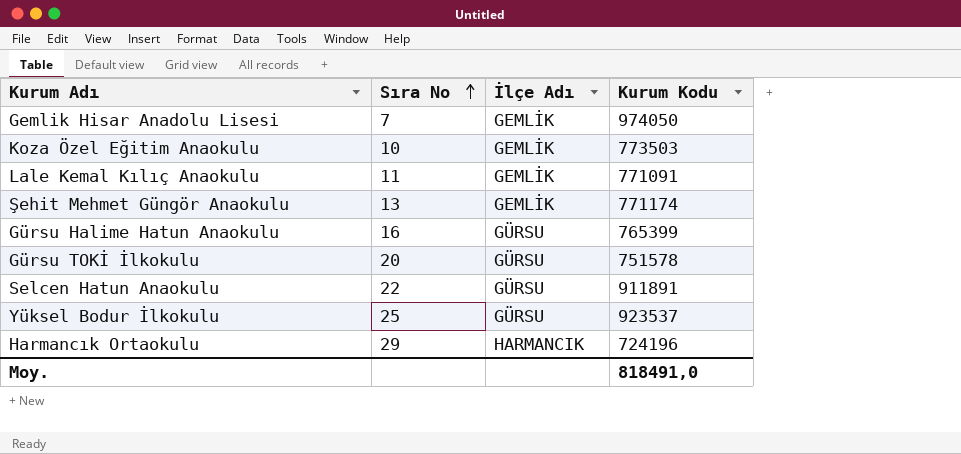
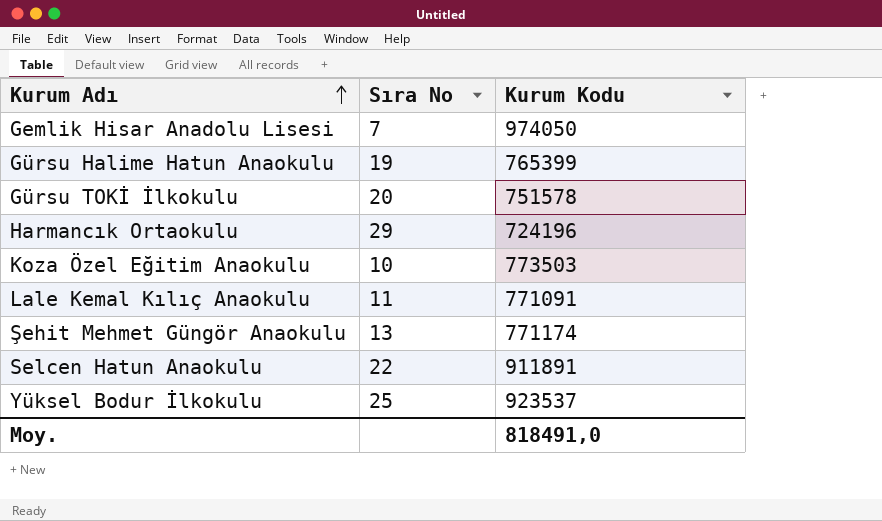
row order: Sıra No ascending -> Kurum Adı ascending
column İlçe Adı | position: 3 -> none
Gürsu Halime Hatun Anaokulu | Sıra No: 16 -> 19

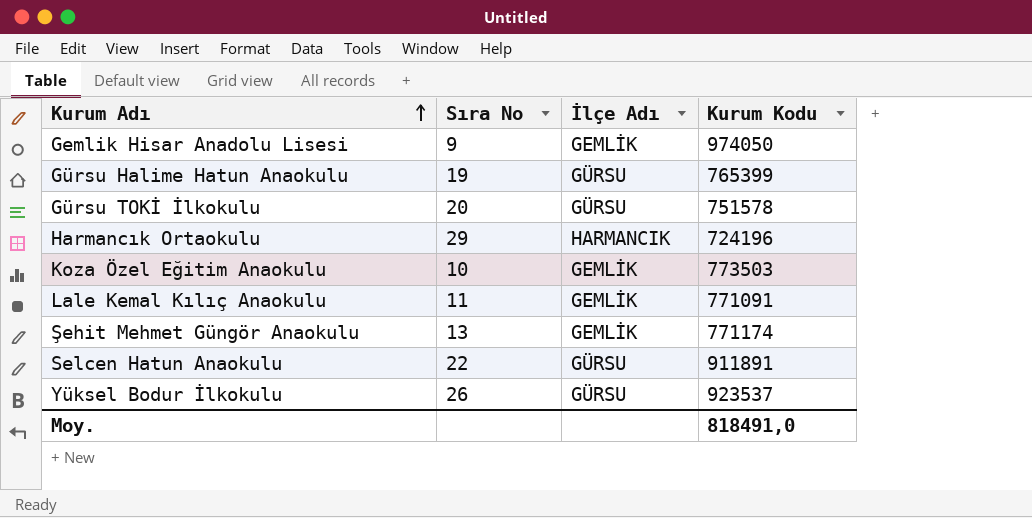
column İlçe Adı | position: none -> 3
Gemlik Hisar Anadolu Lisesi | Sıra No: 7 -> 9
Yüksel Bodur İlkokulu | Sıra No: 25 -> 26

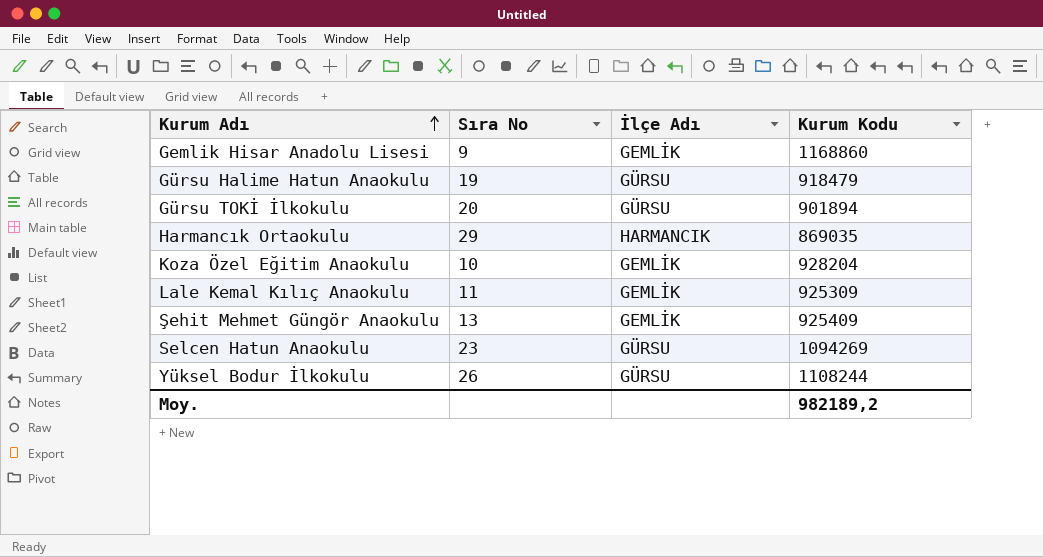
Gemlik Hisar Anadolu Lisesi | Kurum Kodu: 974050 -> 1168860
Gürsu Halime Hatun Anaokulu | Kurum Kodu: 765399 -> 918479
Gürsu TOKİ İlkokulu | Kurum Kodu: 751578 -> 901894
Harmancık Ortaokulu | Kurum Kodu: 724196 -> 869035
Koza Özel Eğitim Anaokulu | Kurum Kodu: 773503 -> 928204
Lale Kemal Kılıç Anaokulu | Kurum Kodu: 771091 -> 925309
Şehit Mehmet Güngör Anaokulu | Kurum Kodu: 771174 -> 925409
Selcen Hatun Anaokulu | Sıra No: 22 -> 23
Selcen Hatun Anaokulu | Kurum Kodu: 911891 -> 1094269
Yüksel Bodur İlkokulu | Kurum Kodu: 923537 -> 1108244
Moy. | Kurum Kodu: 818491,0 -> 982189,2

